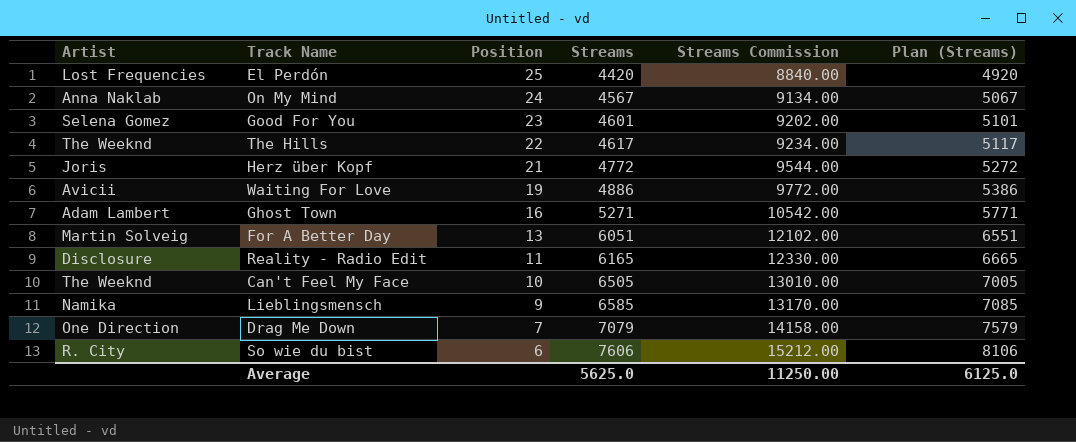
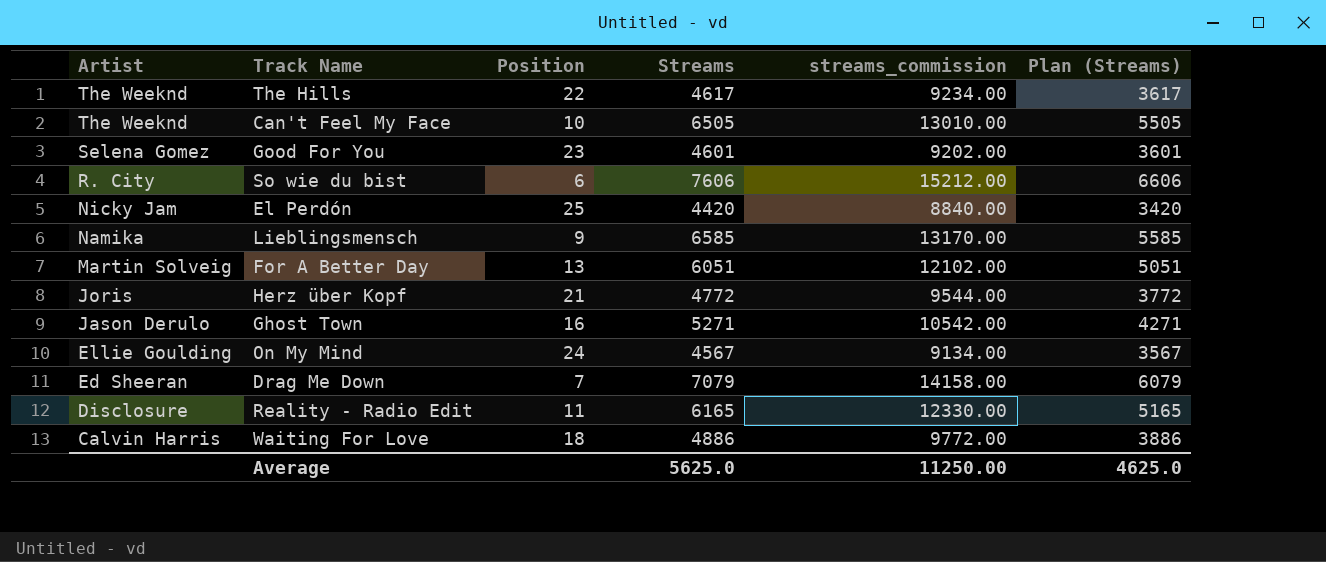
row order: Position descending -> Artist descending
column name: Streams Commission -> streams_commission
column Plan (Streams) | formula: [Streams] + 500 -> [Streams] - 1000
El Perdón | Artist: Lost Frequencies -> Nicky Jam
Ghost Town | Artist: Adam Lambert -> Jason Derulo
On My Mind | Artist: Anna Naklab -> Ellie Goulding
Drag Me Down | Artist: One Direction -> Ed Sheeran
Waiting For Love | Artist: Avicii -> Calvin Harris
Waiting For Love | Position: 19 -> 18
Average | Plan (Streams): 6125.0 -> 4625.0

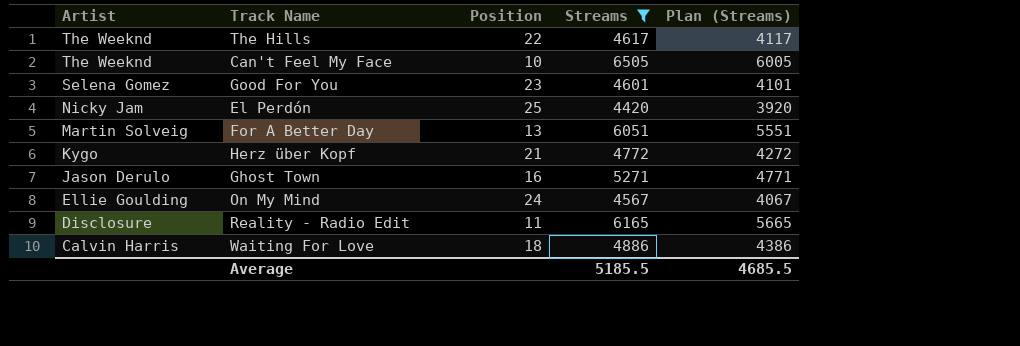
filter: none -> Streams <= 6505
column streams_commission | formula: [Streams] * 2 -> none
column Plan (Streams) | formula: [Streams] - 1000 -> [Streams] - 500
Herz über Kopf | Artist: Joris -> Kygo
Average | Streams: 5625.0 -> 5185.5
Average | Plan (Streams): 4625.0 -> 4685.5

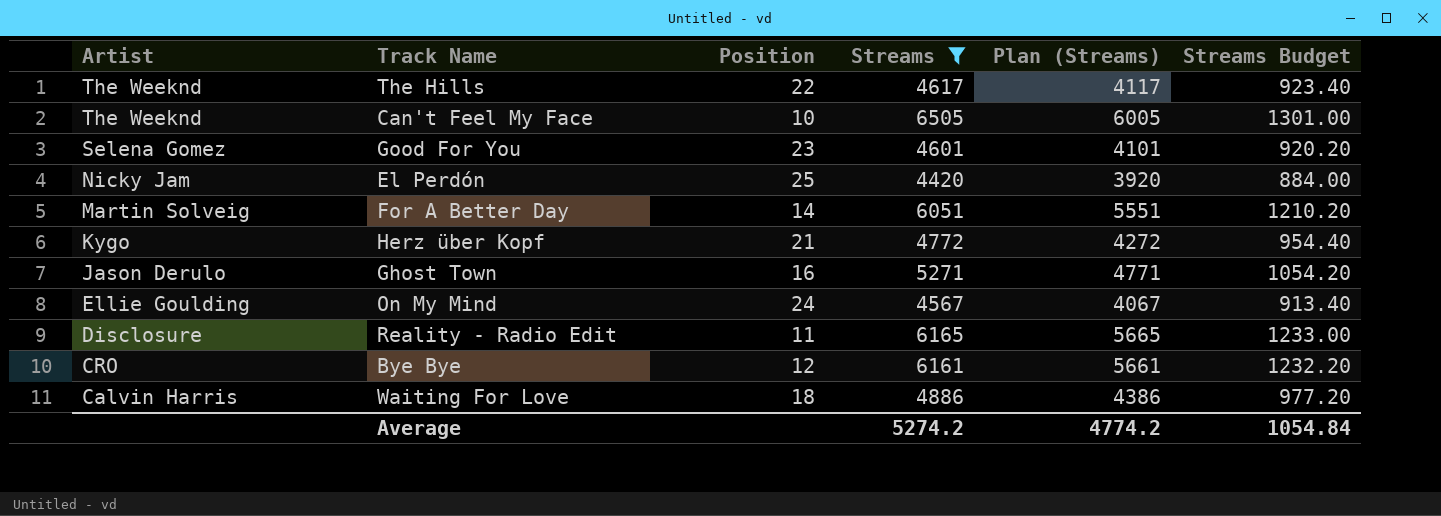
column Streams Budget | formula: none -> [Streams] * 0.2
For A Better Day | Position: 13 -> 14
row Bye Bye: none -> CRO | 12 | 6161 | 5661 | 1232.20
Average | Streams: 5185.5 -> 5274.2
Average | Plan (Streams): 4685.5 -> 4774.2

